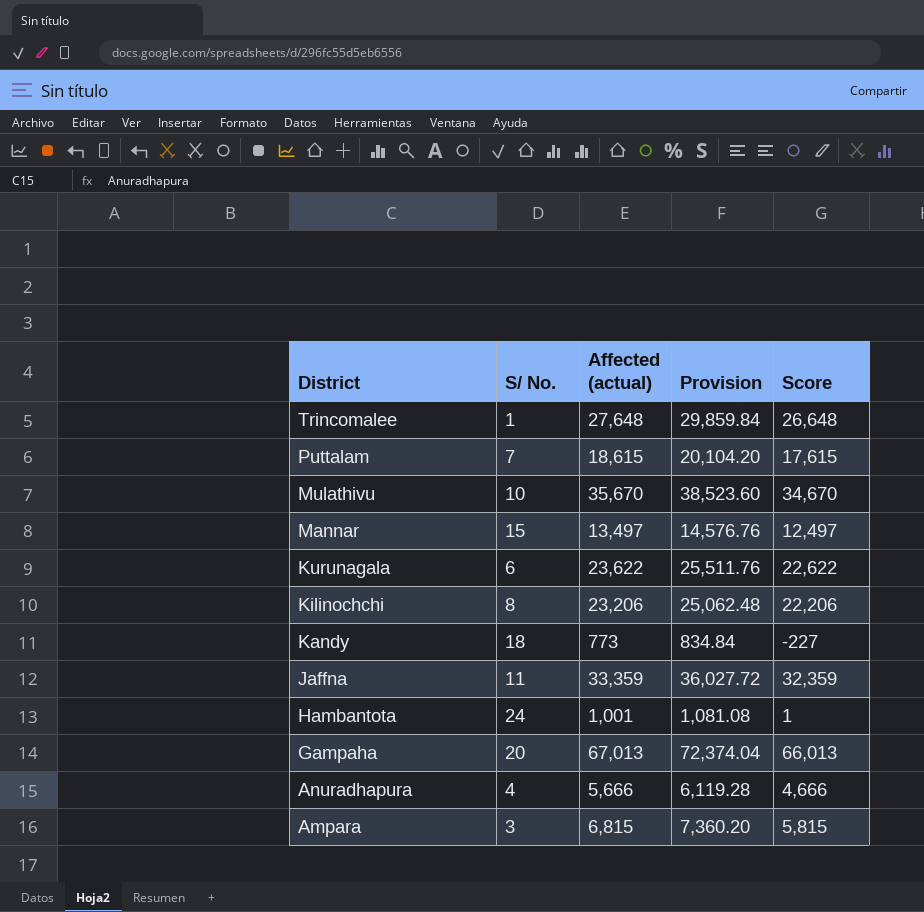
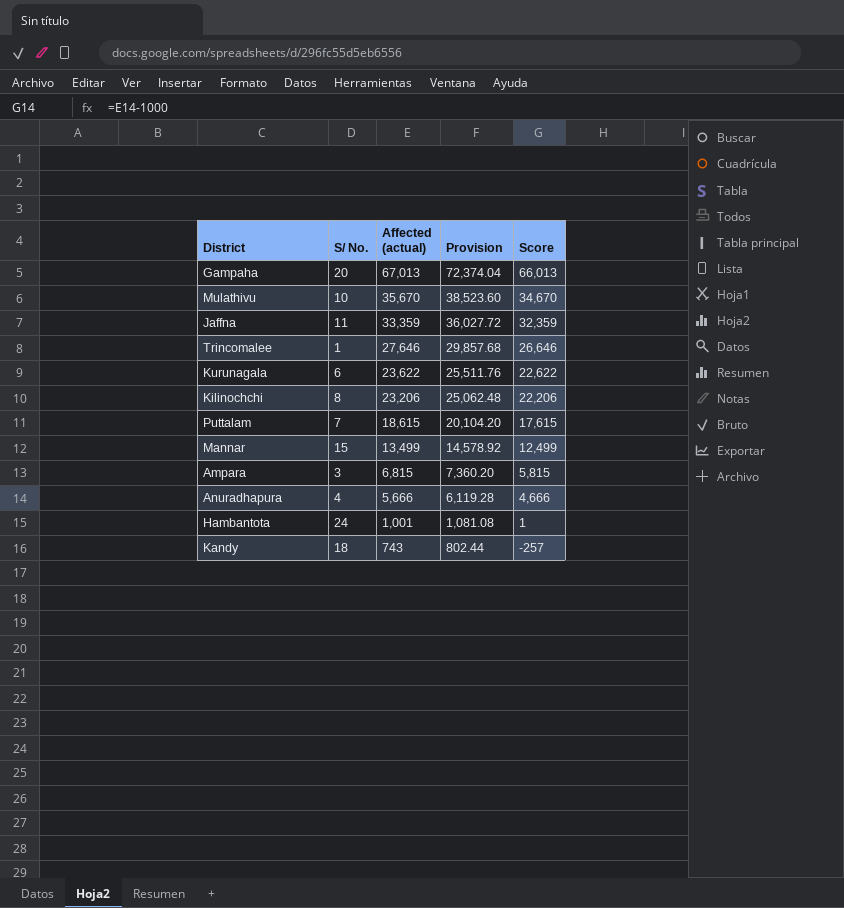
row order: District descending -> Affected (actual) descending
Trincomalee | Affected (actual): 27,648 -> 27,646
Trincomalee | Provision: 29,859.84 -> 29,857.68
Trincomalee | Score: 26,648 -> 26,646
Mannar | Affected (actual): 13,497 -> 13,499
Mannar | Provision: 14,576.76 -> 14,578.92
Mannar | Score: 12,497 -> 12,499
Kandy | Affected (actual): 773 -> 743
Kandy | Provision: 834.84 -> 802.44
Kandy | Score: -227 -> -257

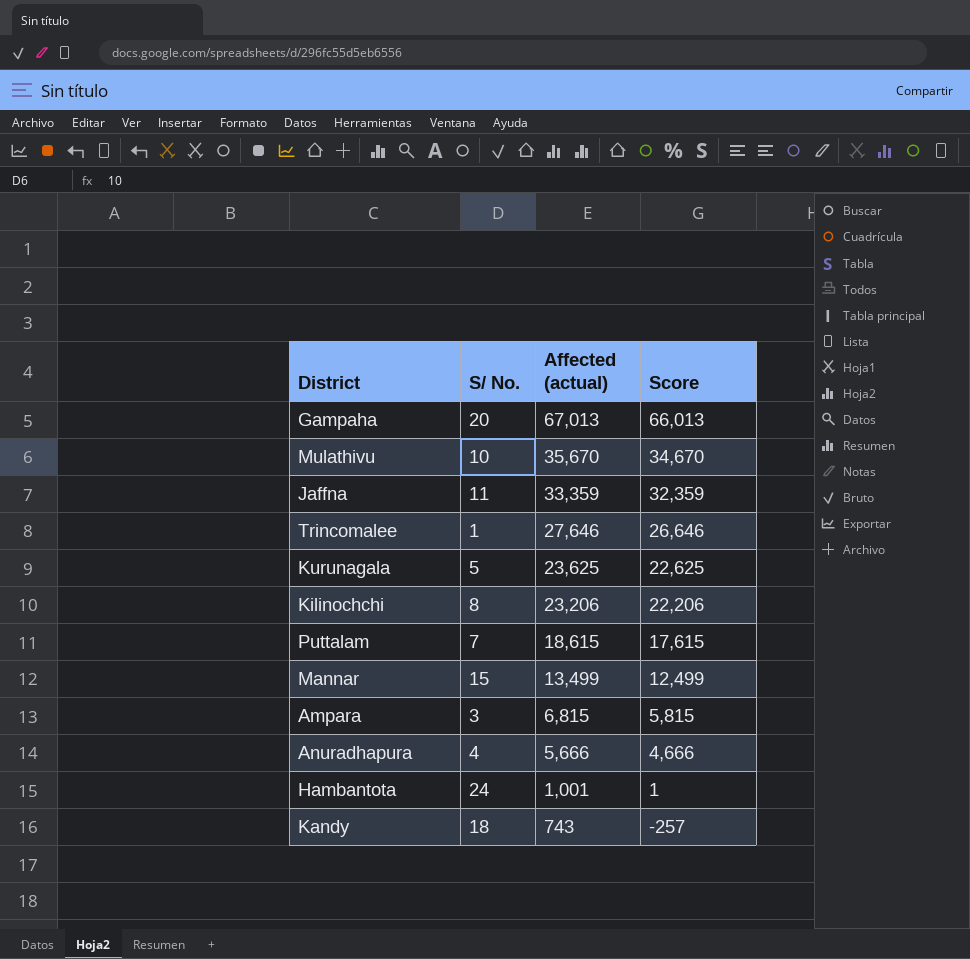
column Provision | formula: [Affected (actual)] * 1.08 -> none
Kurunagala | S/ No.: 6 -> 5
Kurunagala | Affected (actual): 23,622 -> 23,625
Kurunagala | Score: 22,622 -> 22,625

